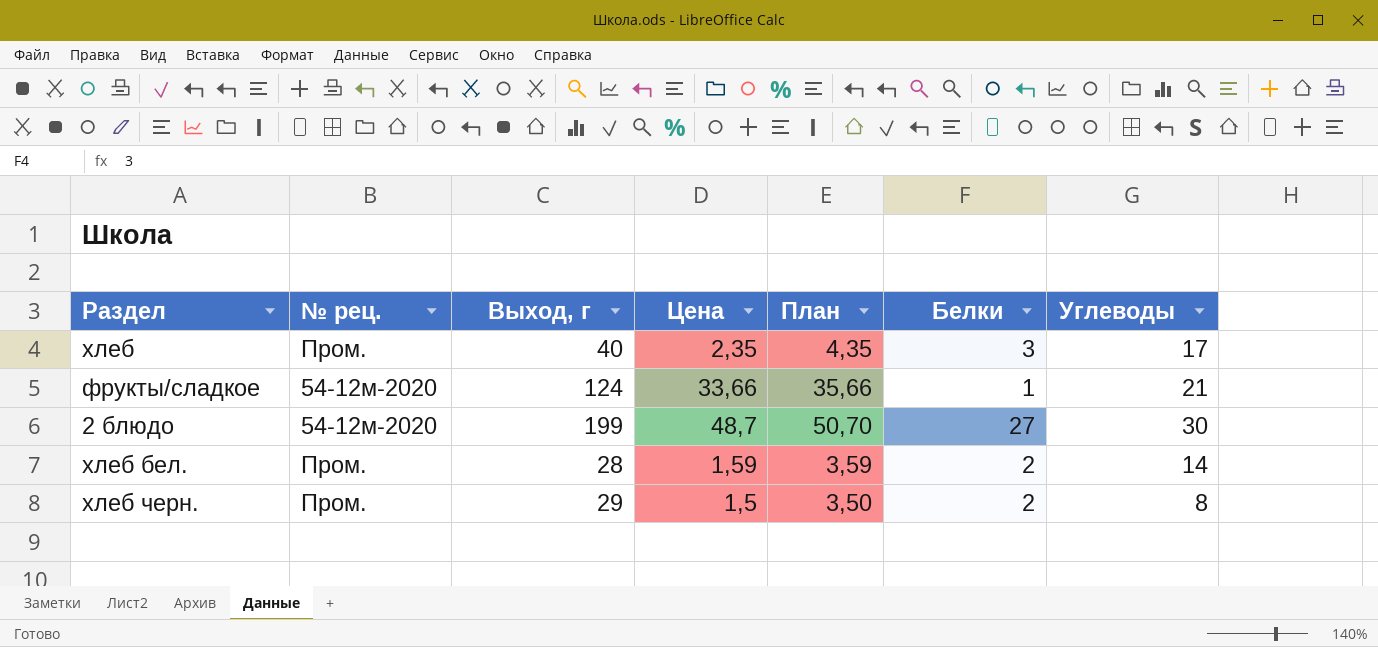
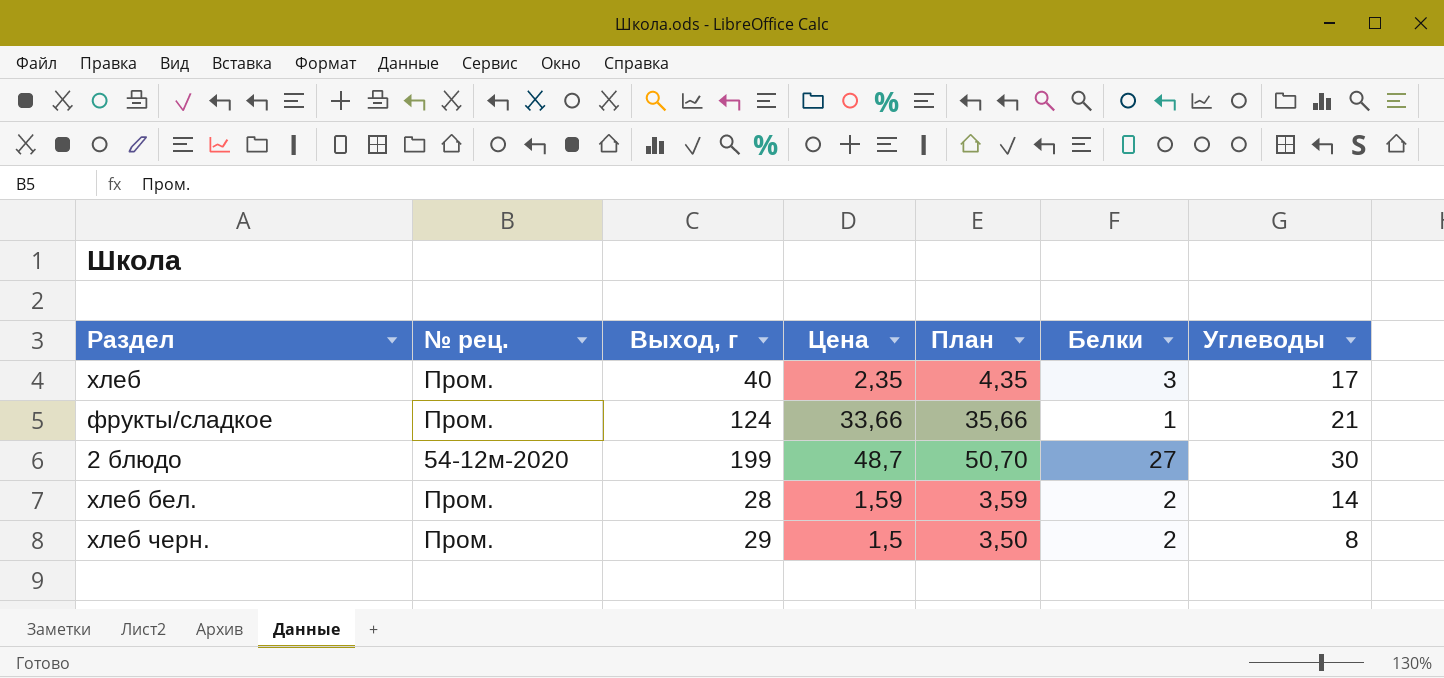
фрукты/сладкое | № рец.: 54-12м-2020 -> Пром.

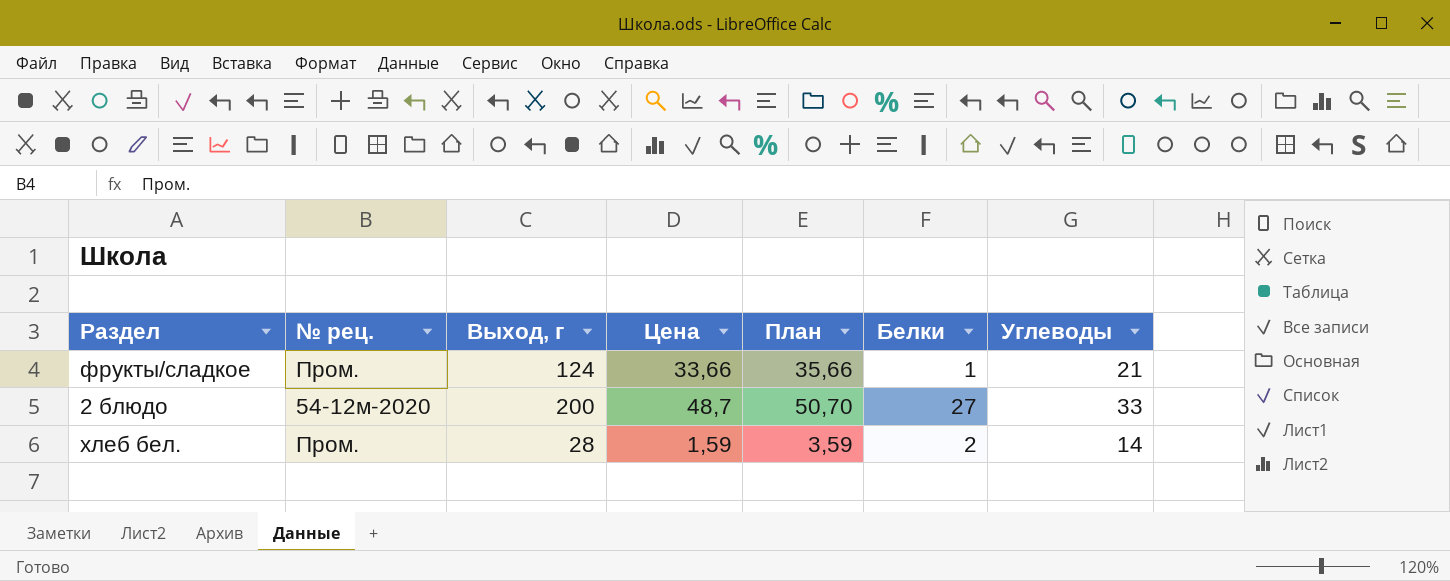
row хлеб: Пром. | 40 | 2,35 | 4,35 | 3 | 17 -> none
row хлеб черн.: Пром. | 29 | 1,5 | 3,50 | 2 | 8 -> none
2 блюдо | Выход, г: 199 -> 200
2 блюдо | Углеводы: 30 -> 33

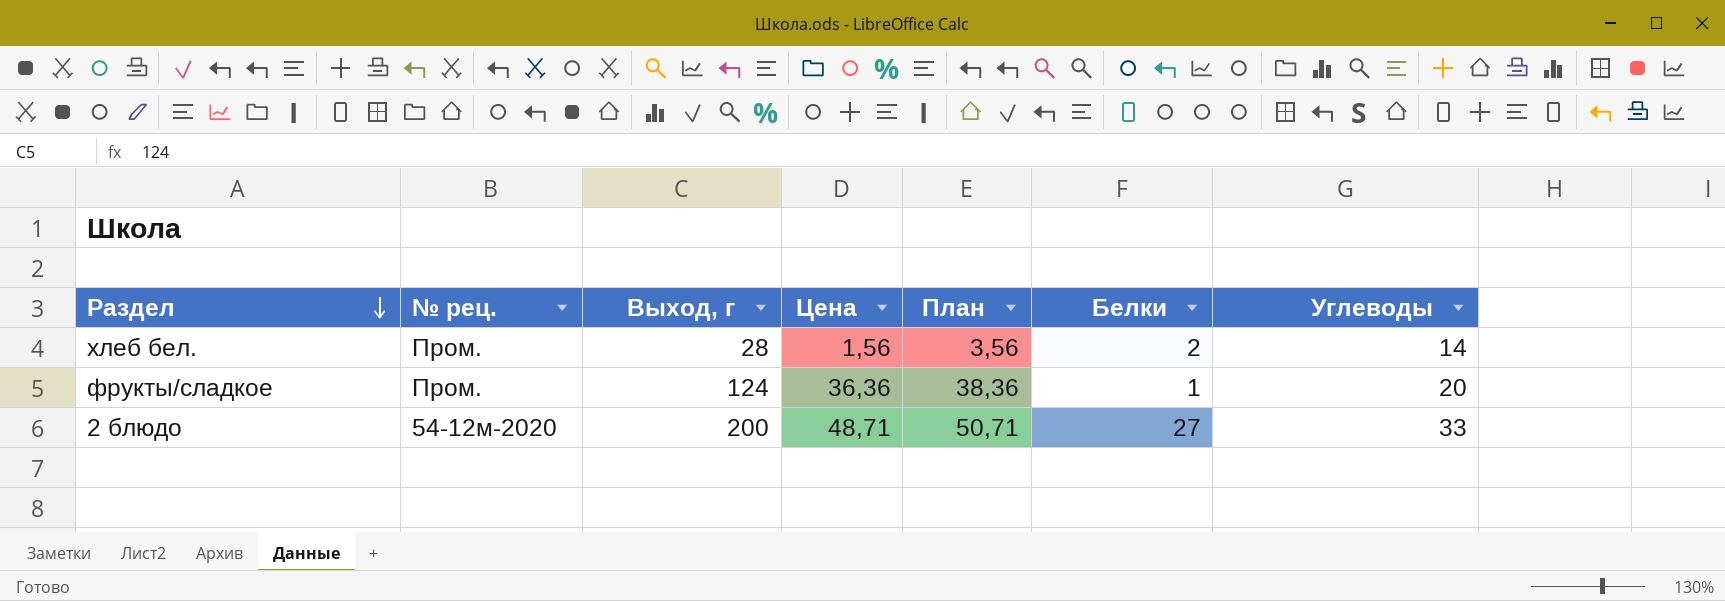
row order: none -> Раздел descending
хлеб бел. | Цена: 1,59 -> 1,56
хлеб бел. | План: 3,59 -> 3,56
фрукты/сладкое | Цена: 33,66 -> 36,36
фрукты/сладкое | План: 35,66 -> 38,36
фрукты/сладкое | Углеводы: 21 -> 20
2 блюдо | Цена: 48,7 -> 48,71
2 блюдо | План: 50,70 -> 50,71

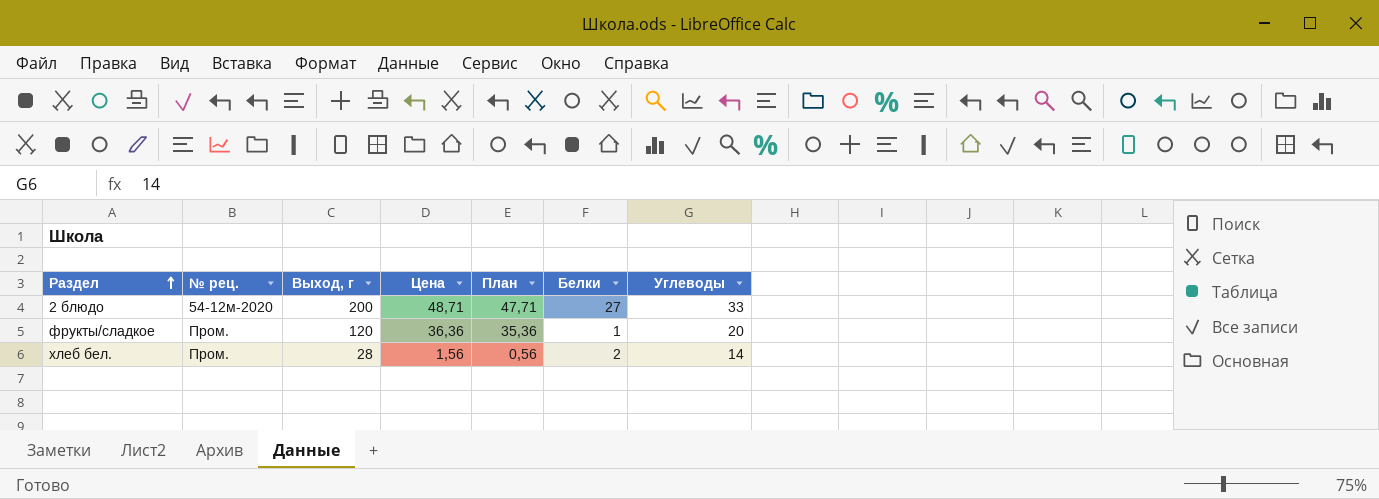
row order: Раздел descending -> Раздел ascending
column План | formula: [Цена] + 2 -> [Цена] - 1
фрукты/сладкое | Выход, г: 124 -> 120

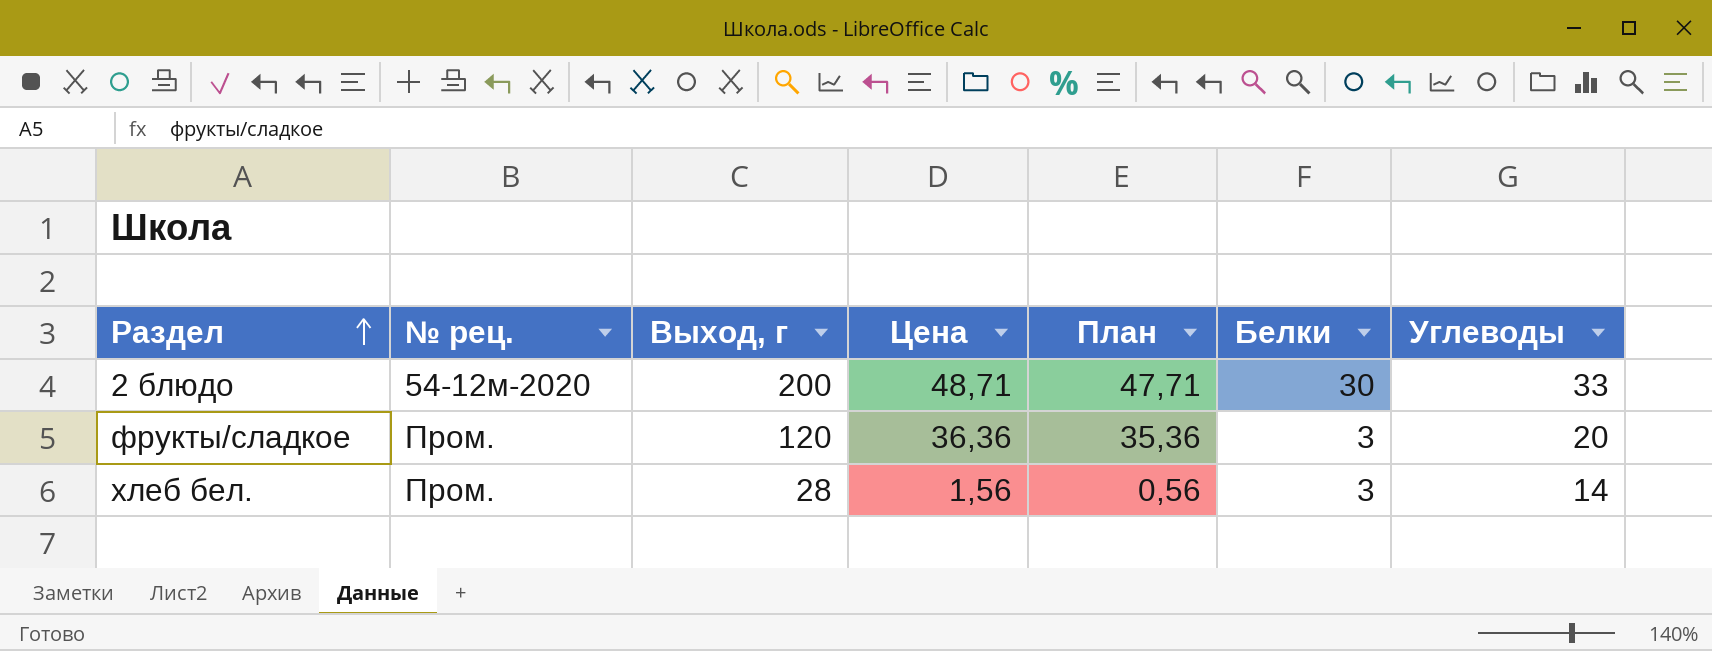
2 блюдо | Белки: 27 -> 30
фрукты/сладкое | Белки: 1 -> 3
хлеб бел. | Белки: 2 -> 3

